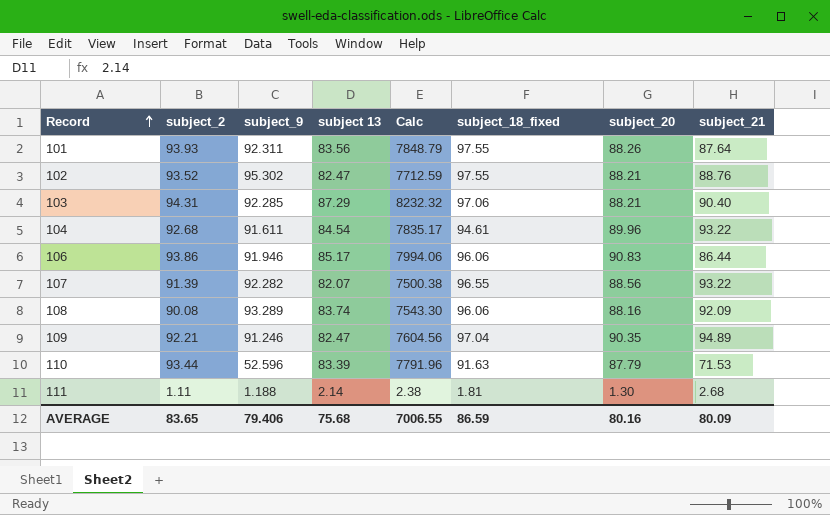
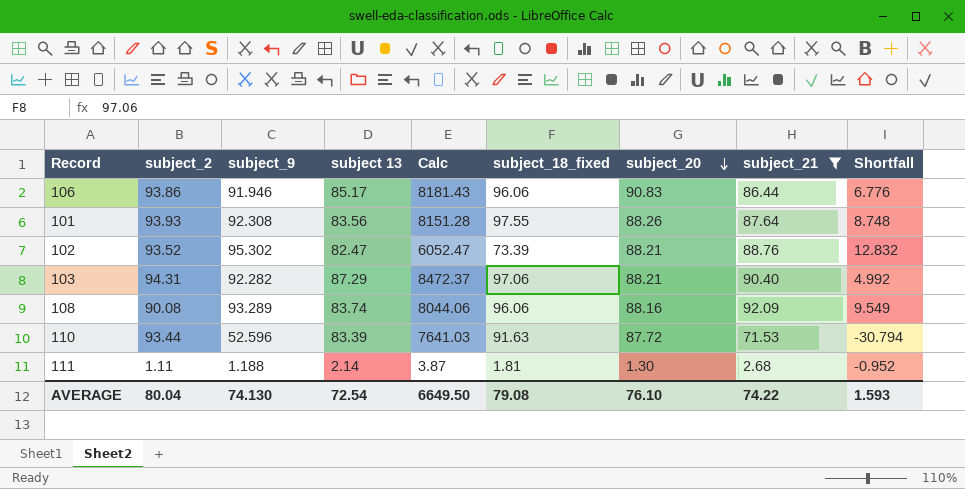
filter: none -> subject_21 <= 92.09
row order: Record ascending -> subject_20 descending
column Calc | formula: [subject_2] * [subject 13] -> [subject 13] * [subject_18_fixed]
column Shortfall | formula: none -> [subject_9] - [subject 13]
101 | subject_9: 92.311 -> 92.308
102 | subject_18_fixed: 97.55 -> 73.39
103 | subject_9: 92.285 -> 92.282
110 | subject_20: 87.79 -> 87.72
AVERAGE | subject_2: 83.65 -> 80.04
AVERAGE | subject_9: 79.406 -> 74.130
AVERAGE | subject 13: 75.68 -> 72.54
AVERAGE | Calc: 7006.55 -> 6649.50
AVERAGE | subject_18_fixed: 86.59 -> 79.08
AVERAGE | subject_20: 80.16 -> 76.10
AVERAGE | subject_21: 80.09 -> 74.22

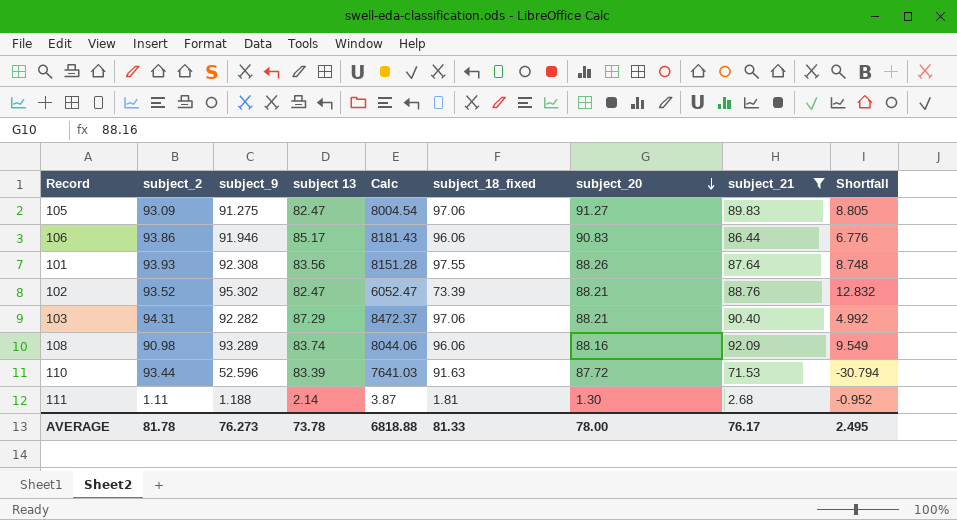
row 105: none -> 93.09 | 91.275 | 82.47 | 8004.54 | 97.06 | 91.27 | 89.83 | 8.805
108 | subject_2: 90.08 -> 90.98
AVERAGE | subject_2: 80.04 -> 81.78
AVERAGE | subject_9: 74.130 -> 76.273
AVERAGE | subject 13: 72.54 -> 73.78
AVERAGE | Calc: 6649.50 -> 6818.88
AVERAGE | subject_18_fixed: 79.08 -> 81.33
AVERAGE | subject_20: 76.10 -> 78.00
AVERAGE | subject_21: 74.22 -> 76.17
AVERAGE | Shortfall: 1.593 -> 2.495

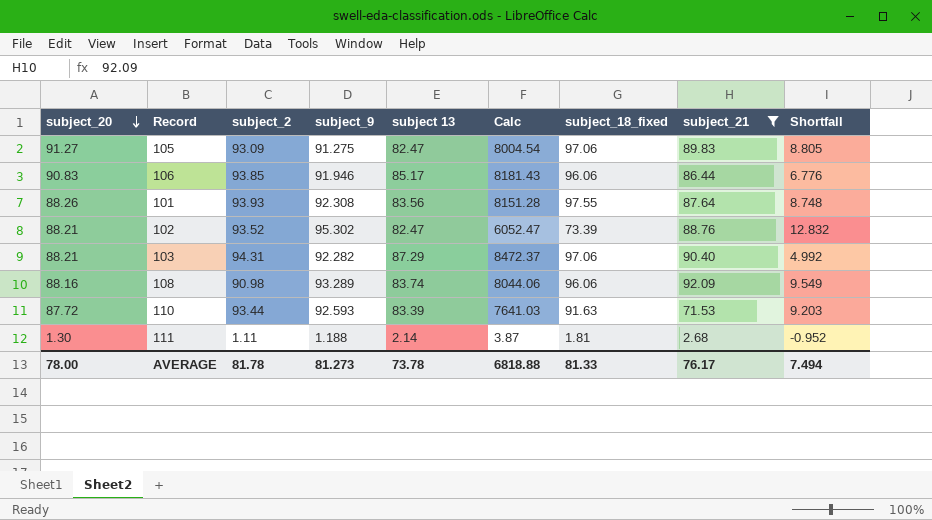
column subject_20 | position: 7 -> 1
106 | subject_2: 93.86 -> 93.85
110 | subject_9: 52.596 -> 92.593
110 | Shortfall: -30.794 -> 9.203
AVERAGE | subject_9: 76.273 -> 81.273
AVERAGE | Shortfall: 2.495 -> 7.494

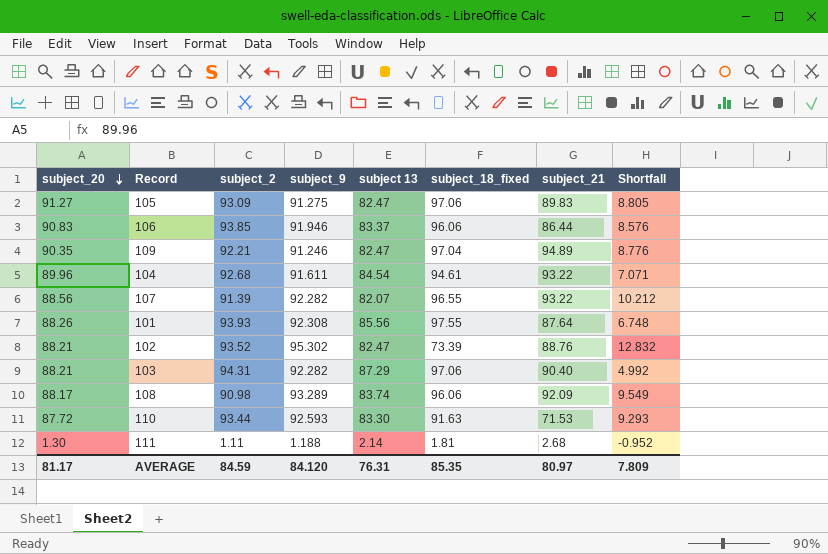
filter: subject_21 <= 92.09 -> none
column Calc | formula: [subject 13] * [subject_18_fixed] -> none
106 | subject 13: 85.17 -> 83.37
106 | Shortfall: 6.776 -> 8.576
101 | subject 13: 83.56 -> 85.56
101 | Shortfall: 8.748 -> 6.748
108 | subject_20: 88.16 -> 88.17
110 | subject 13: 83.39 -> 83.30
110 | Shortfall: 9.203 -> 9.293
AVERAGE | subject_20: 78.00 -> 81.17
AVERAGE | subject_2: 81.78 -> 84.59
AVERAGE | subject_9: 81.273 -> 84.120
AVERAGE | subject 13: 73.78 -> 76.31
AVERAGE | subject_18_fixed: 81.33 -> 85.35
AVERAGE | subject_21: 76.17 -> 80.97
AVERAGE | Shortfall: 7.494 -> 7.809

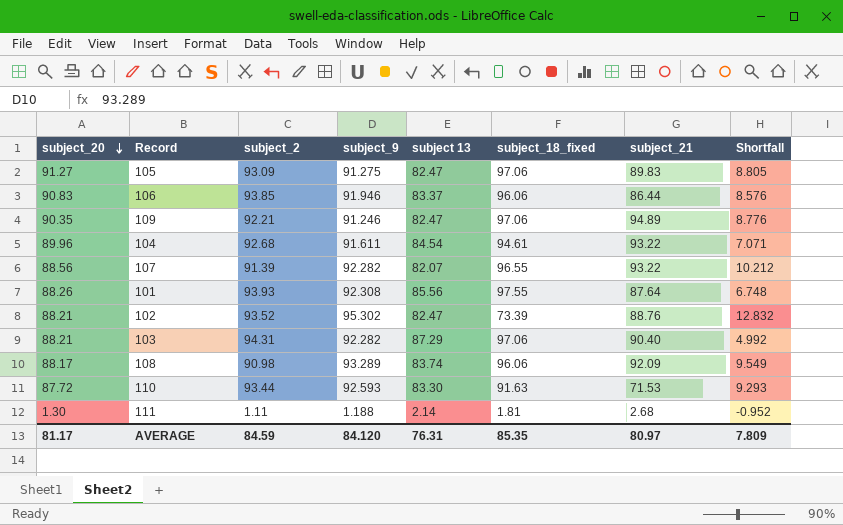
109 | subject_18_fixed: 97.04 -> 97.06

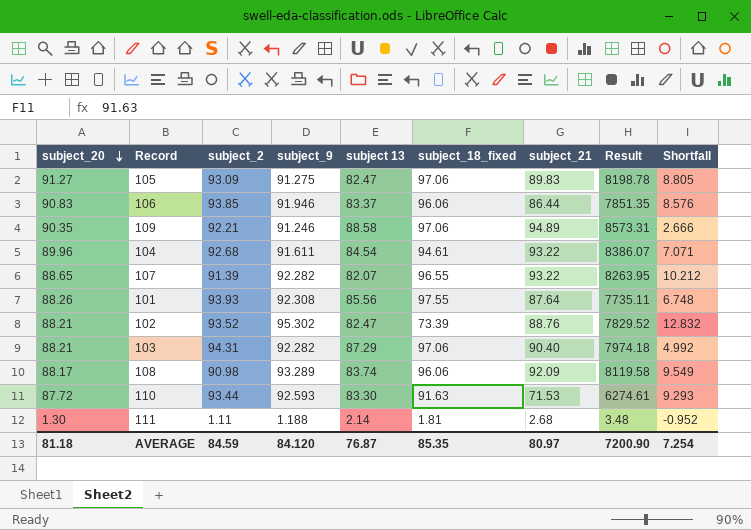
column Result | formula: none -> [subject_20] * [subject_21]
109 | subject 13: 82.47 -> 88.58
109 | Shortfall: 8.776 -> 2.666
107 | subject_20: 88.56 -> 88.65
AVERAGE | subject_20: 81.17 -> 81.18
AVERAGE | subject 13: 76.31 -> 76.87
AVERAGE | Shortfall: 7.809 -> 7.254

